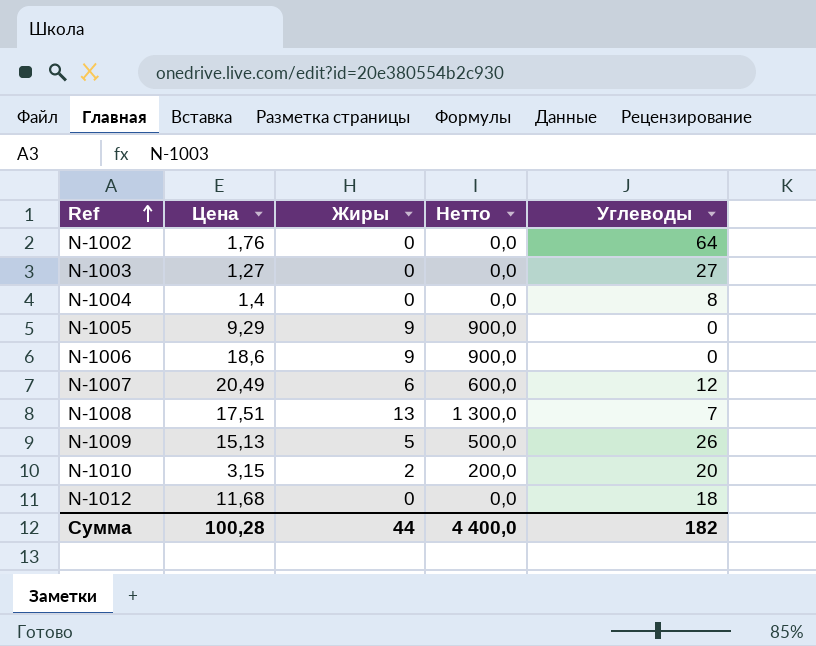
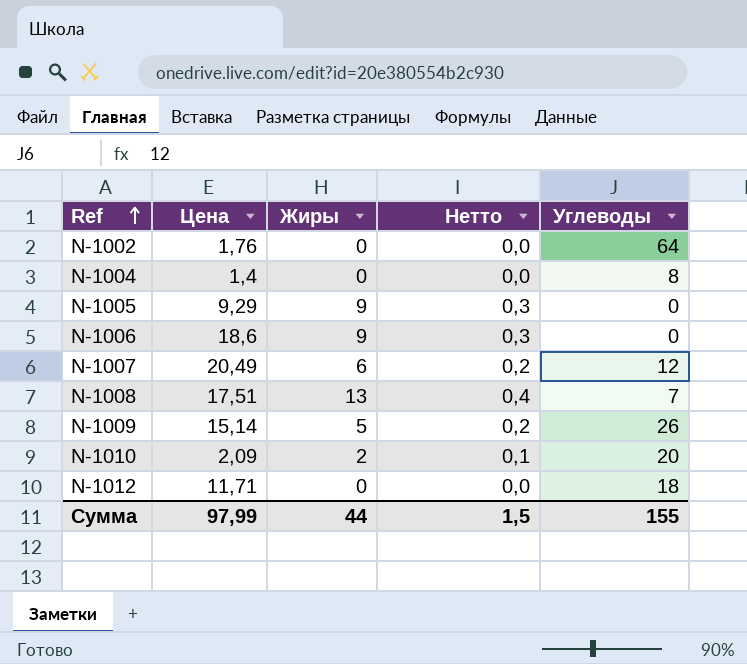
column Нетто | formula: [Жиры] * 100 -> [Жиры] * 0,03
row N-1003: 1,27 | 0 | 0,0 | 27 -> none
N-1009 | Цена: 15,13 -> 15,14
N-1010 | Цена: 3,15 -> 2,09
N-1012 | Цена: 11,68 -> 11,71
Сумма | Цена: 100,28 -> 97,99
Сумма | Нетто: 4 400,0 -> 1,5
Сумма | Углеводы: 182 -> 155

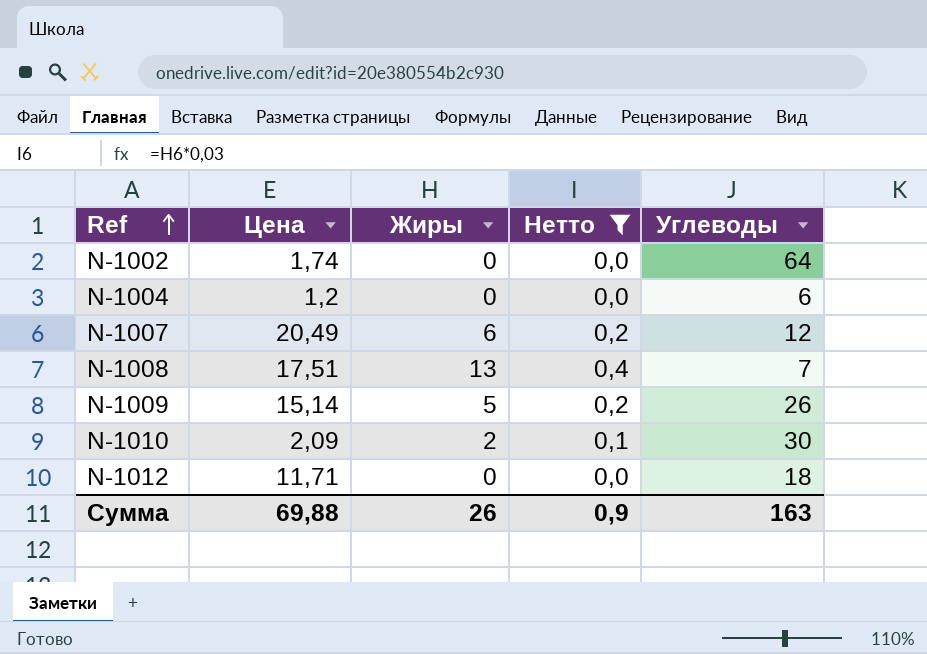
filter: none -> Нетто != 0,3
N-1002 | Цена: 1,76 -> 1,74
N-1004 | Цена: 1,4 -> 1,2
N-1004 | Углеводы: 8 -> 6
N-1010 | Углеводы: 20 -> 30
Сумма | Цена: 97,99 -> 69,88
Сумма | Жиры: 44 -> 26
Сумма | Нетто: 1,5 -> 0,9
Сумма | Углеводы: 155 -> 163

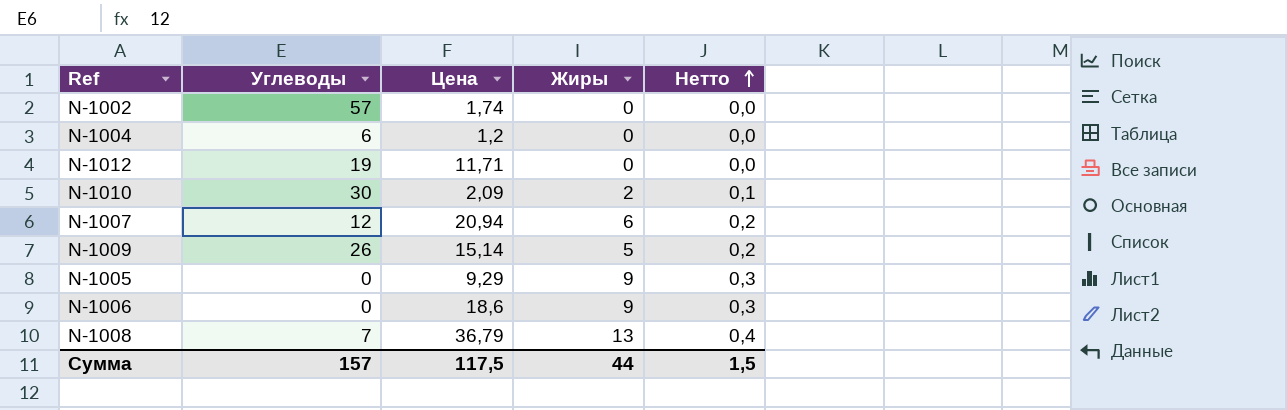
filter: Нетто != 0,3 -> none
row order: Ref ascending -> Нетто ascending
column Углеводы | position: 5 -> 2
N-1002 | Углеводы: 64 -> 57
N-1012 | Углеводы: 18 -> 19
N-1007 | Цена: 20,49 -> 20,94
N-1008 | Цена: 17,51 -> 36,79
Сумма | Углеводы: 163 -> 157
Сумма | Цена: 69,88 -> 117,5
Сумма | Жиры: 26 -> 44
Сумма | Нетто: 0,9 -> 1,5

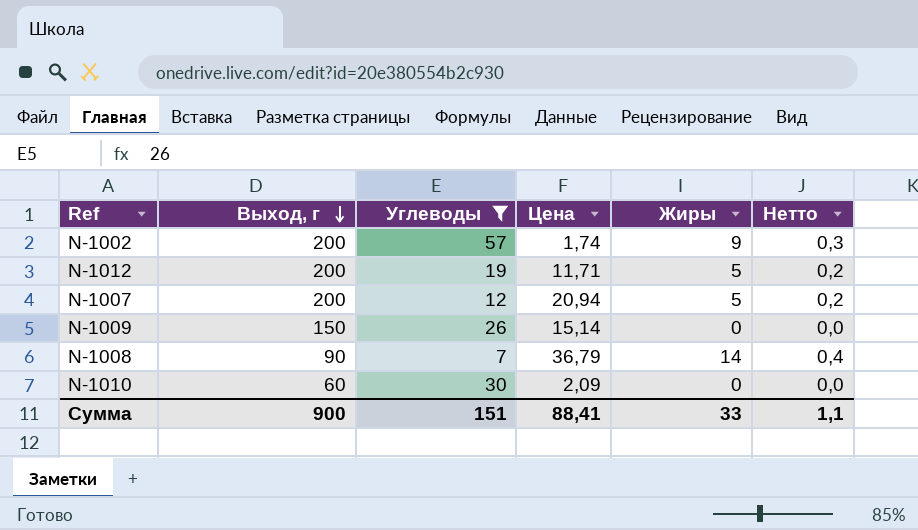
filter: none -> Углеводы >= 7
row order: Нетто ascending -> Выход, г descending
column Выход, г | position: none -> 2
N-1002 | Жиры: 0 -> 9
N-1002 | Нетто: 0,0 -> 0,3
N-1012 | Жиры: 0 -> 5
N-1012 | Нетто: 0,0 -> 0,2
N-1007 | Жиры: 6 -> 5
N-1009 | Жиры: 5 -> 0
N-1009 | Нетто: 0,2 -> 0,0
N-1008 | Жиры: 13 -> 14
N-1010 | Жиры: 2 -> 0
N-1010 | Нетто: 0,1 -> 0,0
Сумма | Углеводы: 157 -> 151
Сумма | Цена: 117,5 -> 88,41
Сумма | Жиры: 44 -> 33
Сумма | Нетто: 1,5 -> 1,1

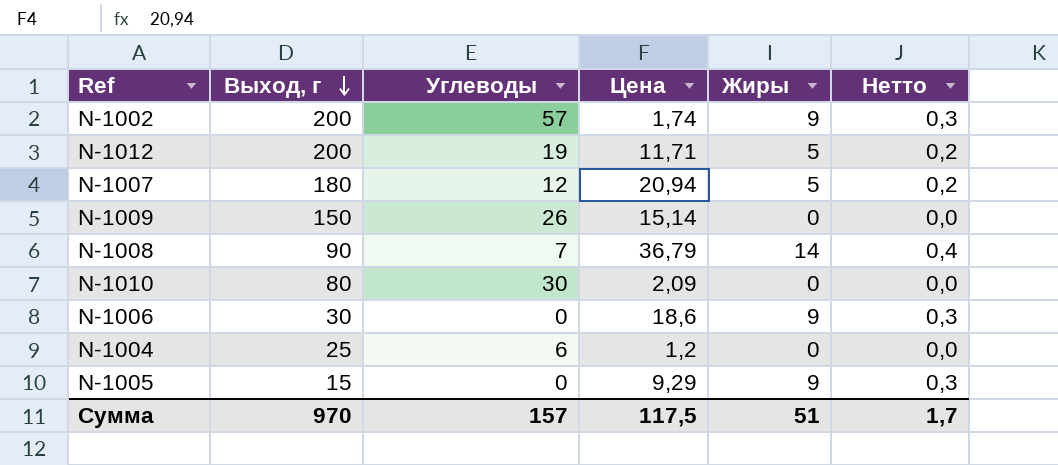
filter: Углеводы >= 7 -> none
N-1007 | Выход, г: 200 -> 180
N-1010 | Выход, г: 60 -> 80
Сумма | Выход, г: 900 -> 970
Сумма | Углеводы: 151 -> 157
Сумма | Цена: 88,41 -> 117,5
Сумма | Жиры: 33 -> 51
Сумма | Нетто: 1,1 -> 1,7

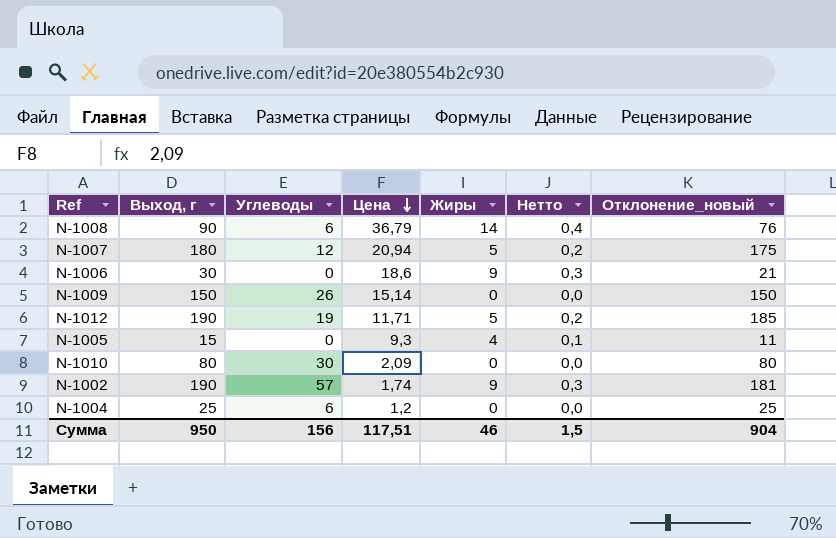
row order: Выход, г descending -> Цена descending
column Отклонение_новый | formula: none -> [Выход, г] - [Жиры]
N-1008 | Углеводы: 7 -> 6
N-1012 | Выход, г: 200 -> 190
N-1005 | Цена: 9,29 -> 9,3
N-1005 | Жиры: 9 -> 4
N-1005 | Нетто: 0,3 -> 0,1
N-1002 | Выход, г: 200 -> 190
Сумма | Выход, г: 970 -> 950
Сумма | Углеводы: 157 -> 156
Сумма | Цена: 117,5 -> 117,51
Сумма | Жиры: 51 -> 46
Сумма | Нетто: 1,7 -> 1,5

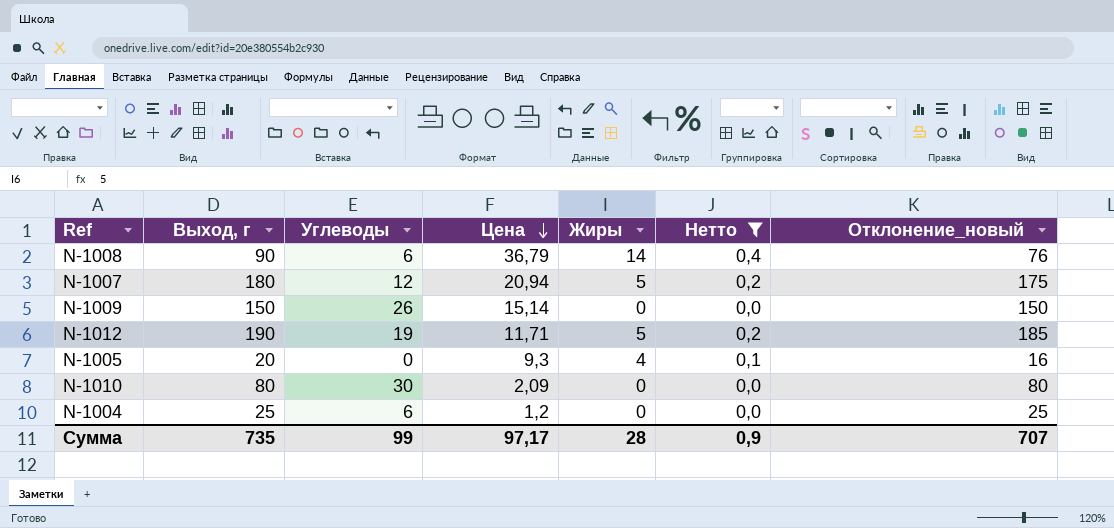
filter: none -> Нетто != 0,3
N-1005 | Выход, г: 15 -> 20
N-1005 | Отклонение_новый: 11 -> 16
Сумма | Выход, г: 950 -> 735
Сумма | Углеводы: 156 -> 99
Сумма | Цена: 117,51 -> 97,17
Сумма | Жиры: 46 -> 28
Сумма | Нетто: 1,5 -> 0,9
Сумма | Отклонение_новый: 904 -> 707

